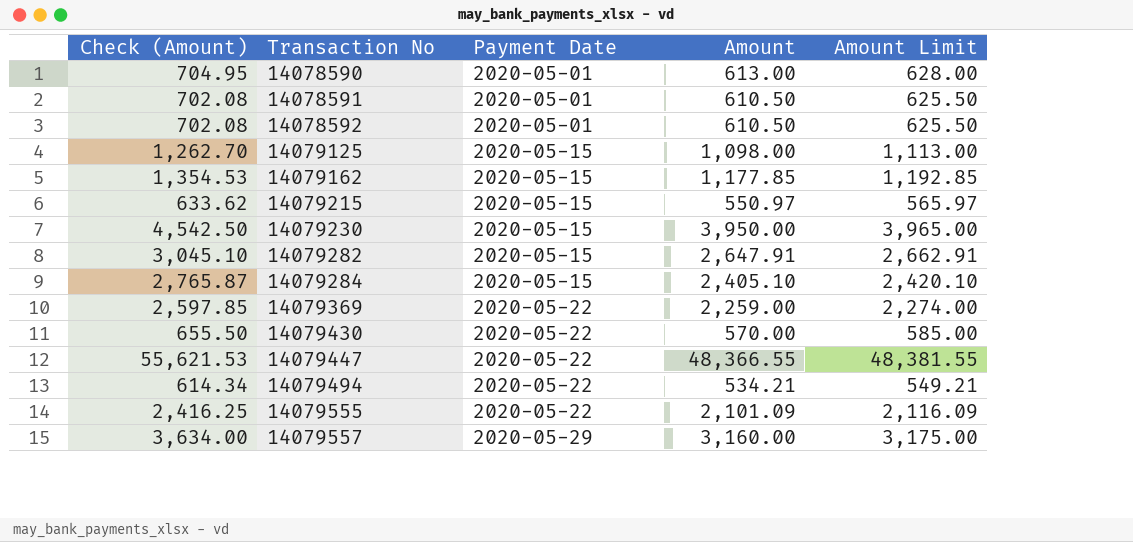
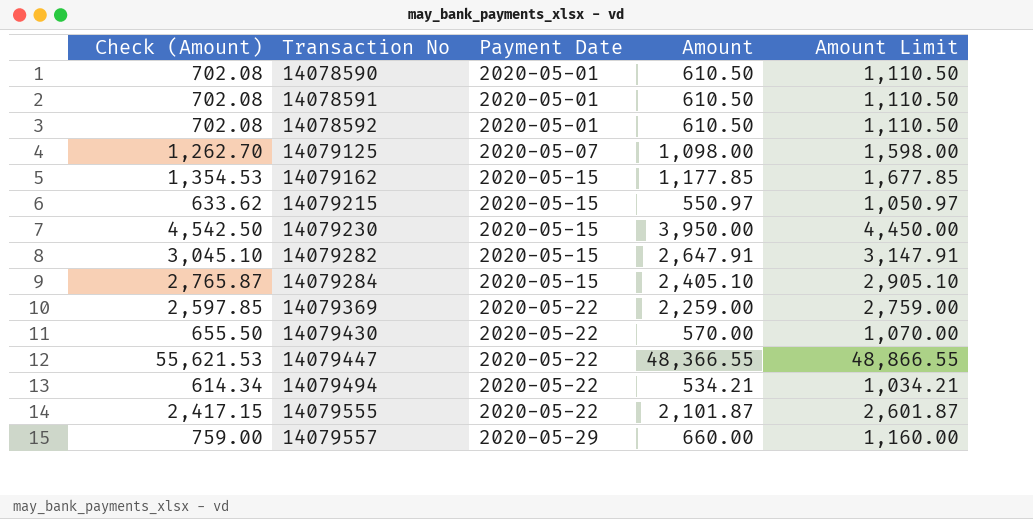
column Amount Limit | formula: [Amount] + 15 -> [Amount] + 500
14078590 | Check (Amount): 704.95 -> 702.08
14078590 | Amount: 613.00 -> 610.50
14079125 | Payment Date: 2020-05-15 -> 2020-05-07
14079555 | Check (Amount): 2,416.25 -> 2,417.15
14079555 | Amount: 2,101.09 -> 2,101.87
14079557 | Check (Amount): 3,634.00 -> 759.00
14079557 | Amount: 3,160.00 -> 660.00

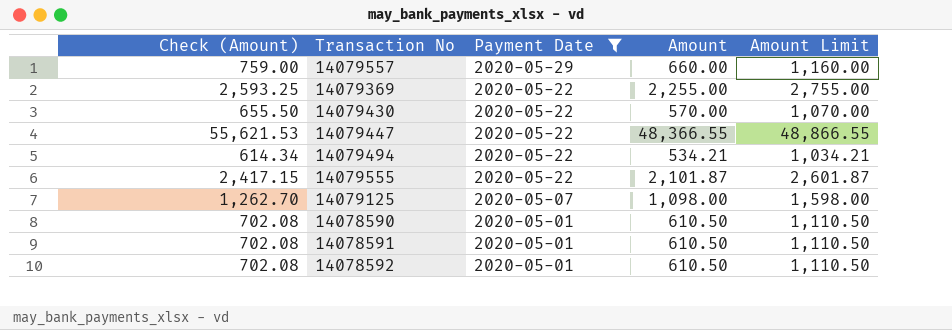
filter: none -> Payment Date != 2020-05-15
row order: Transaction No ascending -> Payment Date descending
14079369 | Check (Amount): 2,597.85 -> 2,593.25
14079369 | Amount: 2,259.00 -> 2,255.00
14079369 | Amount Limit: 2,759.00 -> 2,755.00

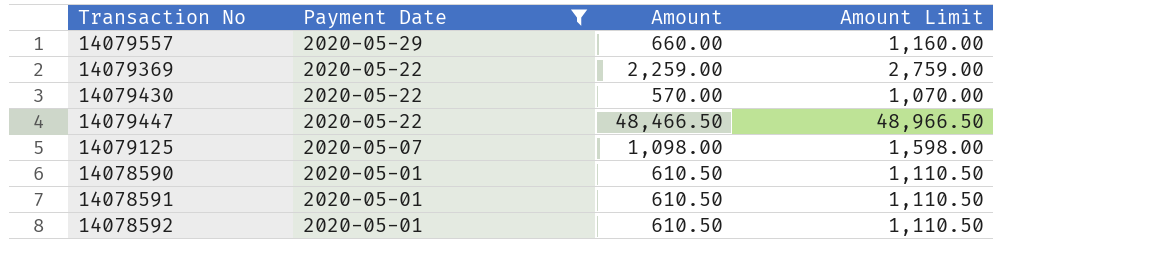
column Check (Amount) | formula: [Amount] * 1.15 -> none
row 14079494: 614.34 | 2020-05-22 | 534.21 | 1,034.21 -> none
row 14079555: 2,417.15 | 2020-05-22 | 2,101.87 | 2,601.87 -> none
14079369 | Amount: 2,255.00 -> 2,259.00
14079369 | Amount Limit: 2,755.00 -> 2,759.00
14079447 | Amount: 48,366.55 -> 48,466.50
14079447 | Amount Limit: 48,866.55 -> 48,966.50

